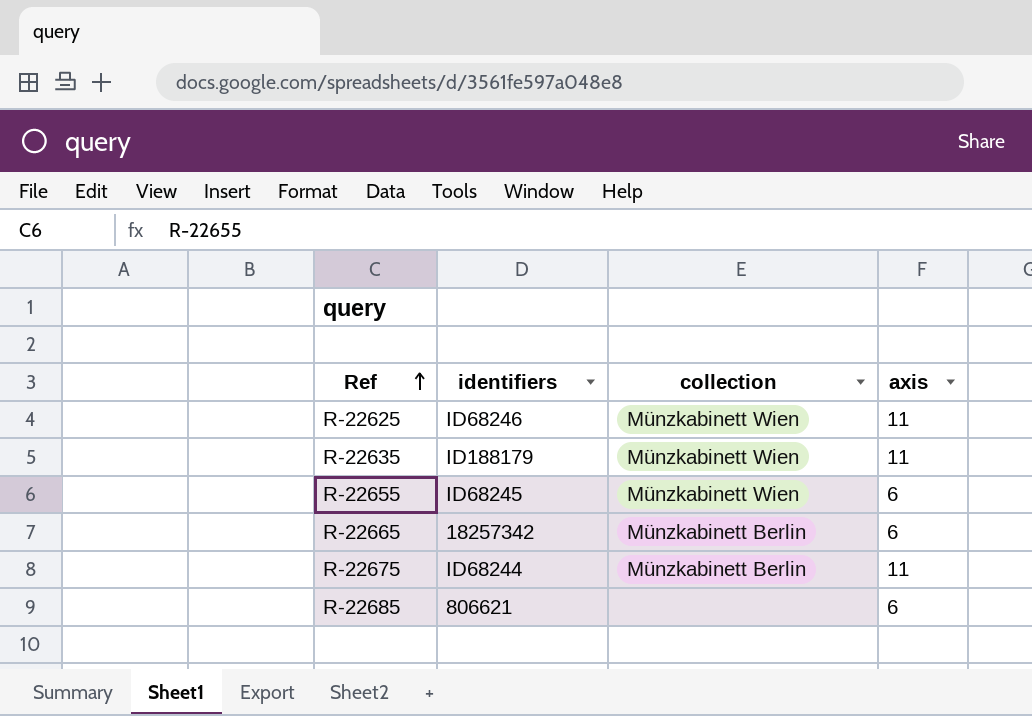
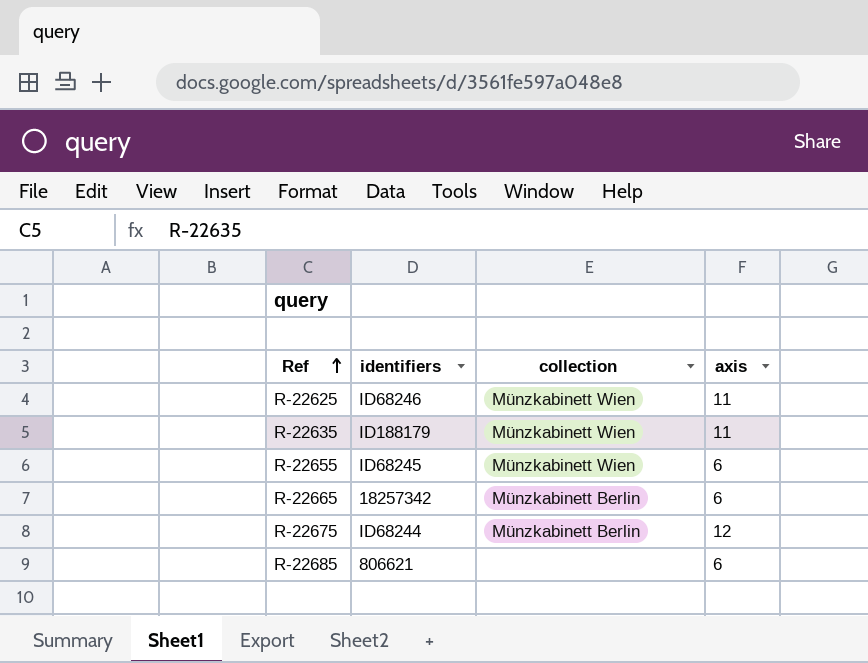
R-22675 | axis: 11 -> 12

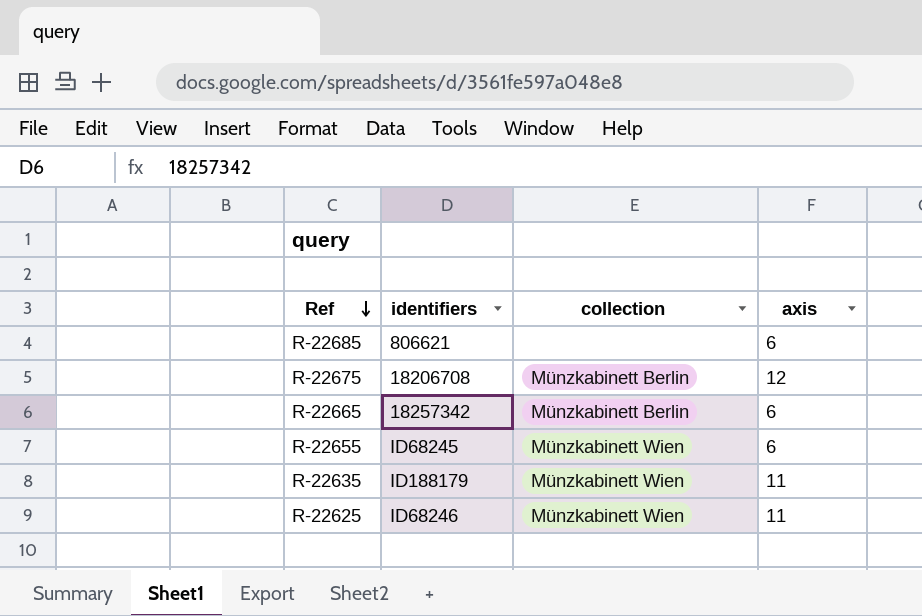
row order: Ref ascending -> Ref descending
R-22675 | identifiers: ID68244 -> 18206708

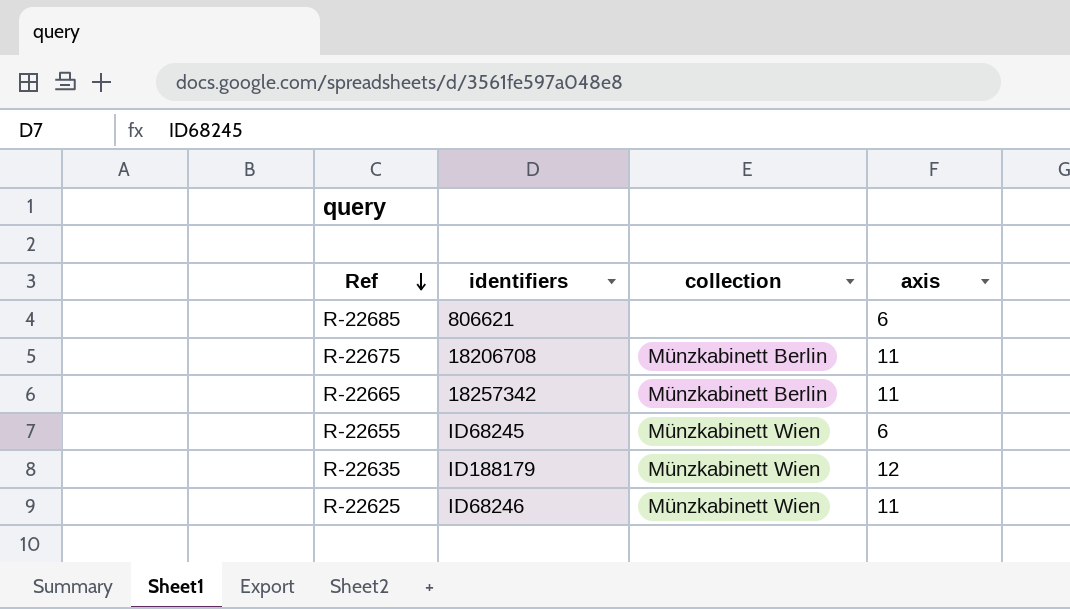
R-22675 | axis: 12 -> 11
R-22665 | axis: 6 -> 11
R-22635 | axis: 11 -> 12

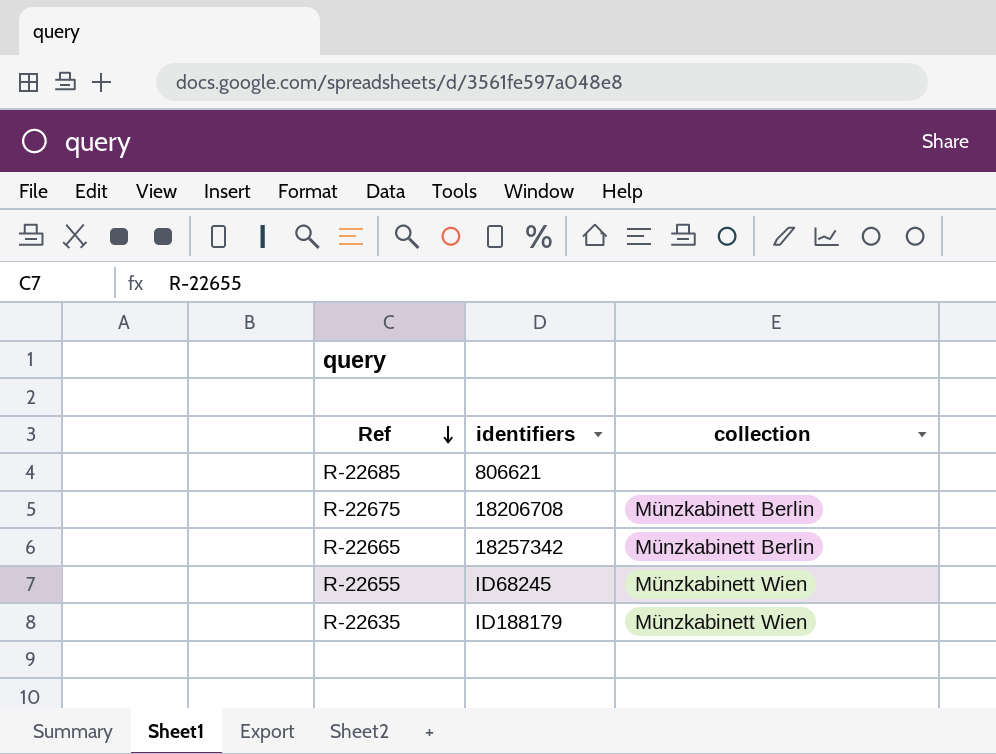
column axis | position: 4 -> none
row R-22625: ID68246 | Münzkabinett Wien | 11 -> none

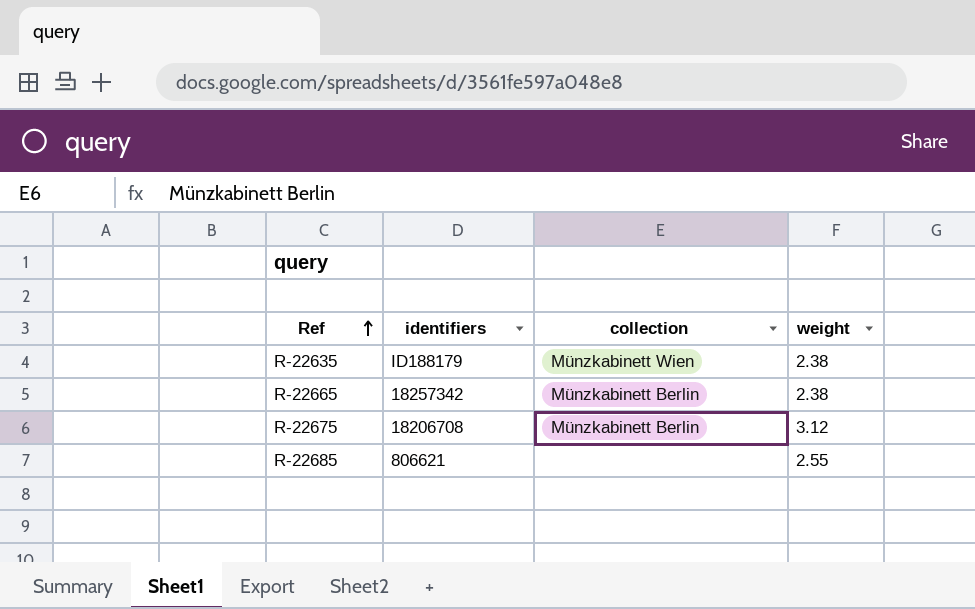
row order: Ref descending -> Ref ascending
column weight | position: none -> 4
row R-22655: ID68245 | Münzkabinett Wien -> none

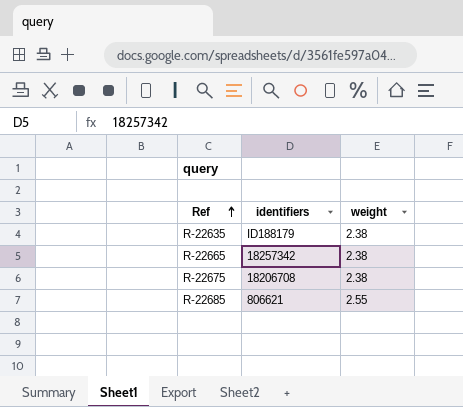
column collection | position: 3 -> none
R-22675 | weight: 3.12 -> 2.38

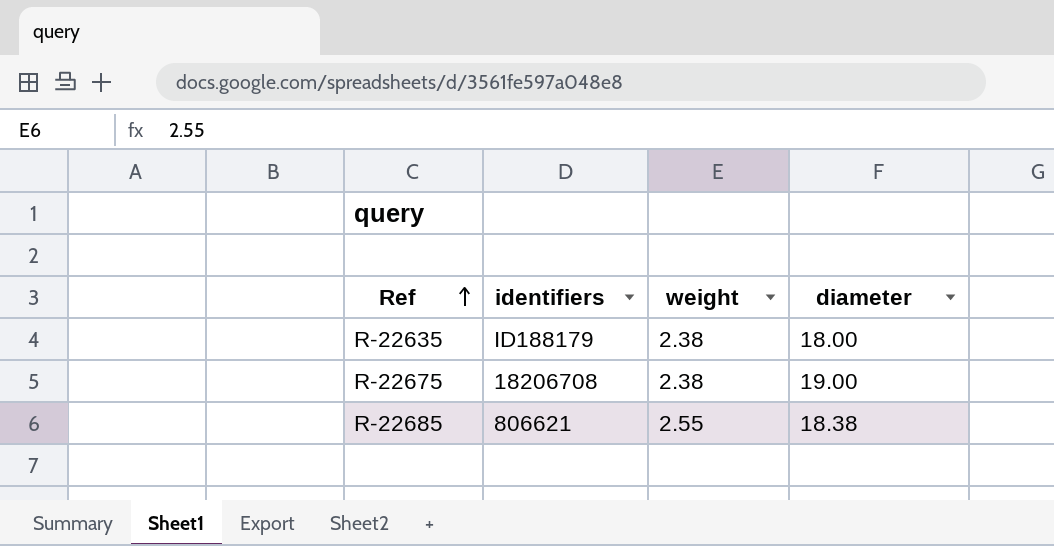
column diameter | position: none -> 4
row R-22665: 18257342 | 2.38 -> none

